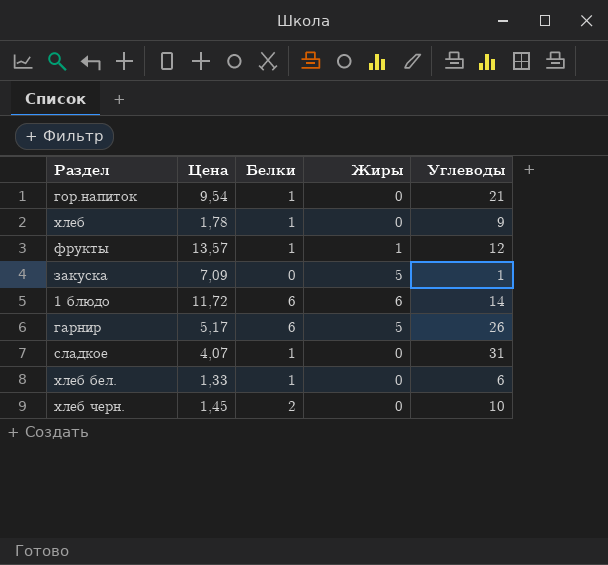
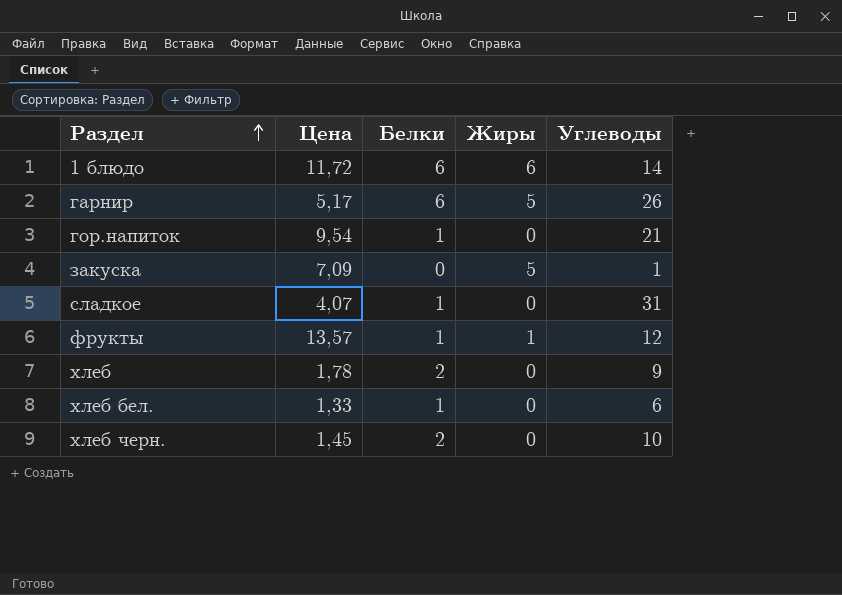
row order: none -> Раздел ascending
хлеб | Белки: 1 -> 2

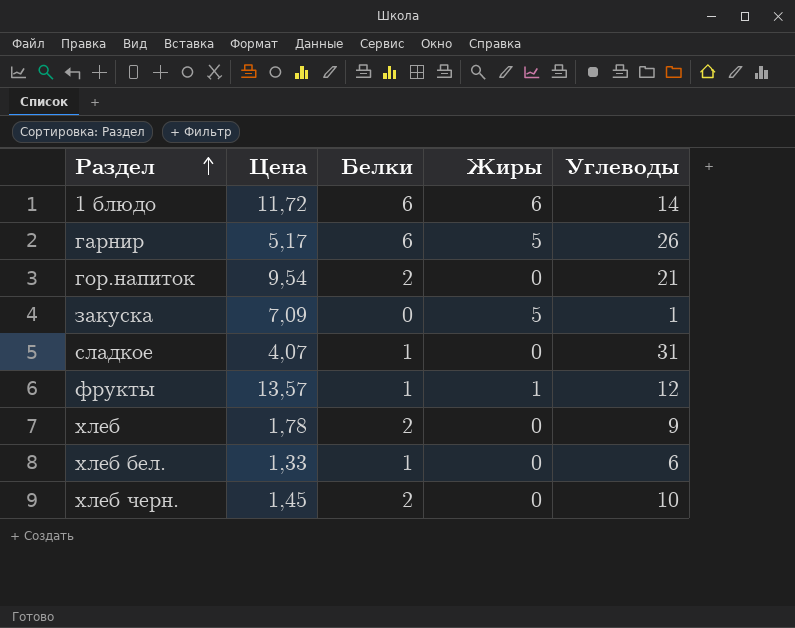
гор.напиток | Белки: 1 -> 2

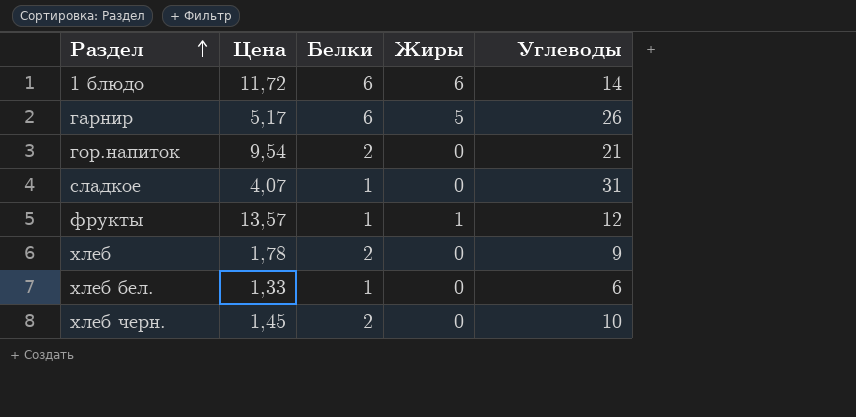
row закуска: 7,09 | 0 | 5 | 1 -> none

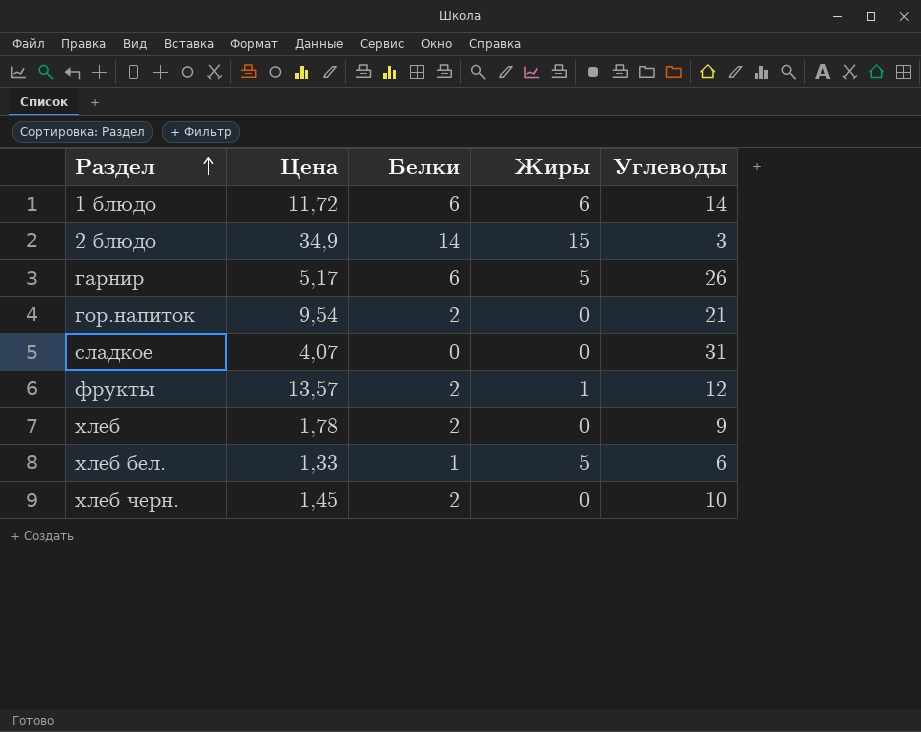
row 2 блюдо: none -> 34,9 | 14 | 15 | 3
сладкое | Белки: 1 -> 0
фрукты | Белки: 1 -> 2
хлеб бел. | Жиры: 0 -> 5

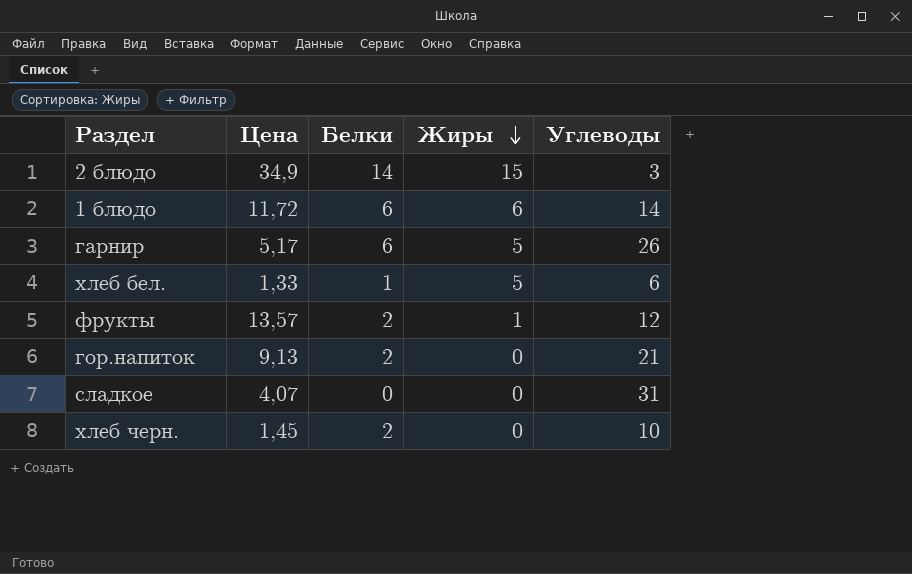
row order: Раздел ascending -> Жиры descending
row хлеб: 1,78 | 2 | 0 | 9 -> none
гор.напиток | Цена: 9,54 -> 9,13

